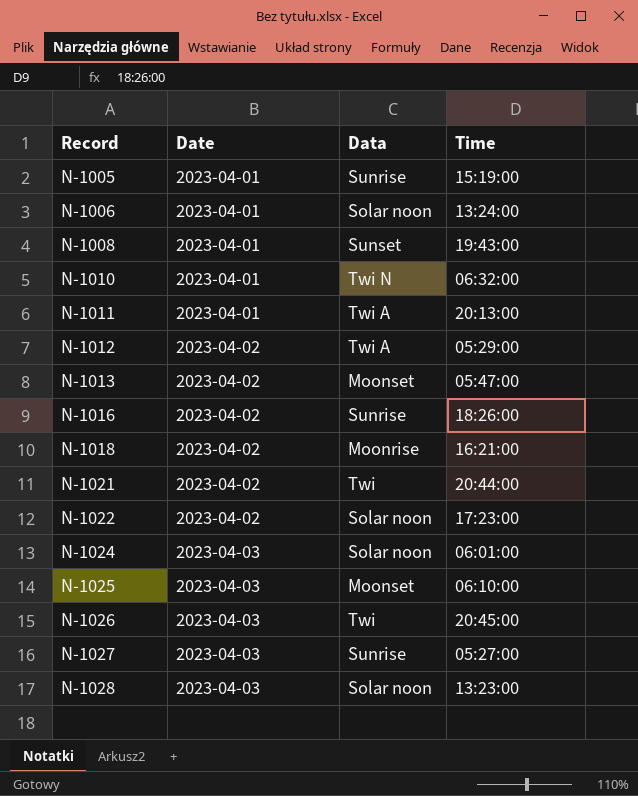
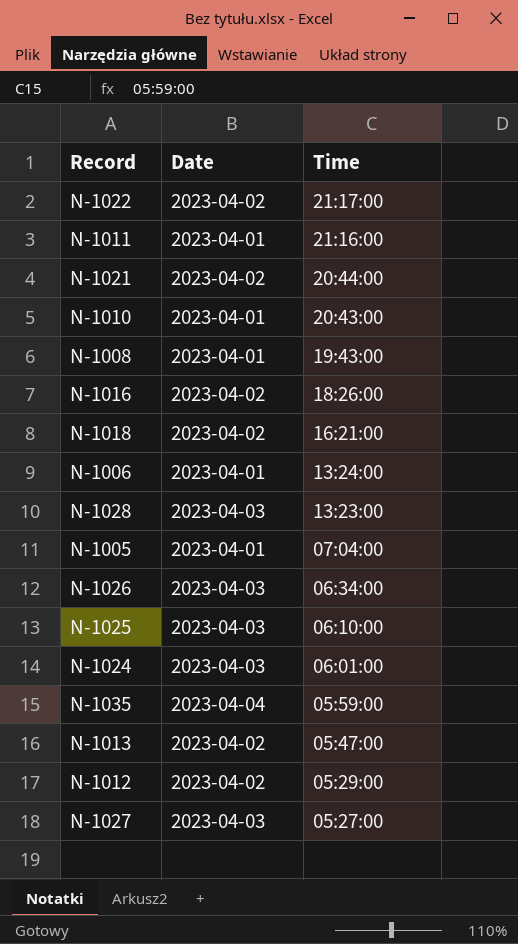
row order: Record ascending -> Time descending
column Data | position: 3 -> none
N-1022 | Time: 17:23:00 -> 21:17:00
N-1011 | Time: 20:13:00 -> 21:16:00
N-1010 | Time: 06:32:00 -> 20:43:00
N-1005 | Time: 15:19:00 -> 07:04:00
N-1026 | Time: 20:45:00 -> 06:34:00
row N-1035: none -> 2023-04-04 | 05:59:00

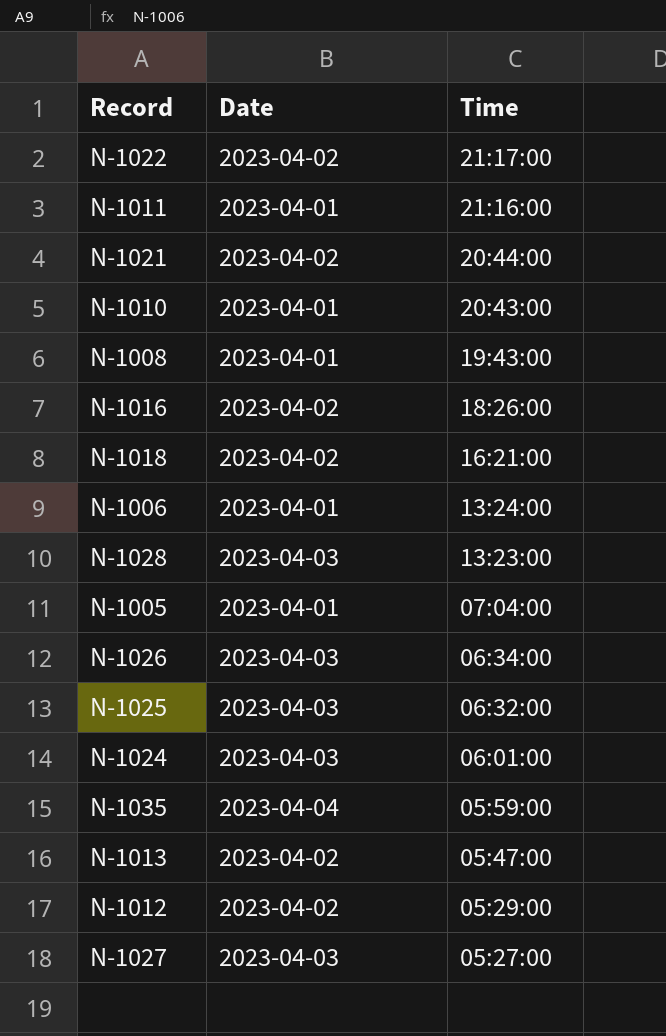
N-1025 | Time: 06:10:00 -> 06:32:00

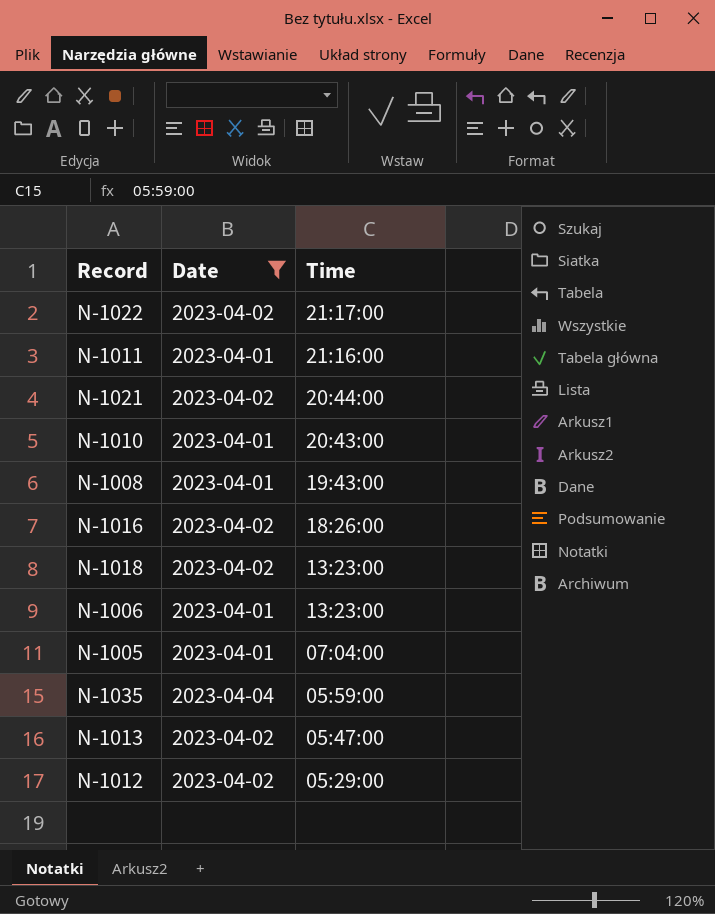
filter: none -> Date != 2023-04-03
N-1018 | Time: 16:21:00 -> 13:23:00
N-1006 | Time: 13:24:00 -> 13:23:00

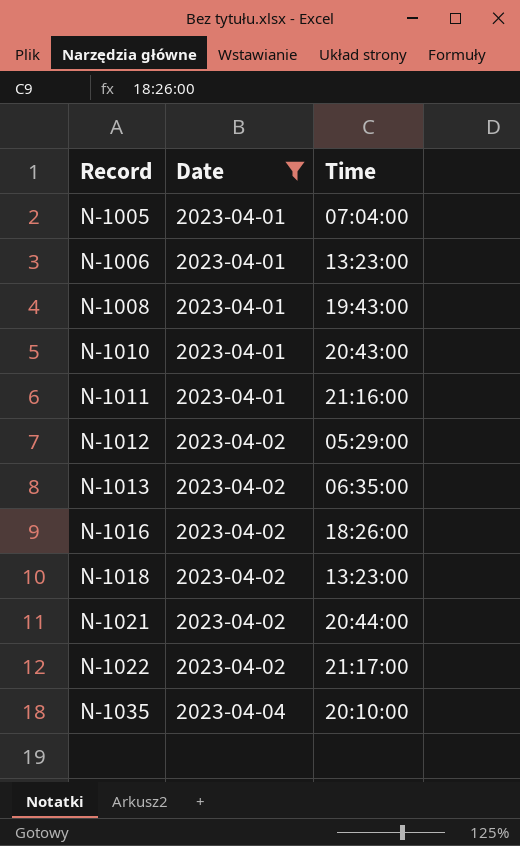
row order: Time descending -> Record ascending
N-1013 | Time: 05:47:00 -> 06:35:00
N-1035 | Time: 05:59:00 -> 20:10:00

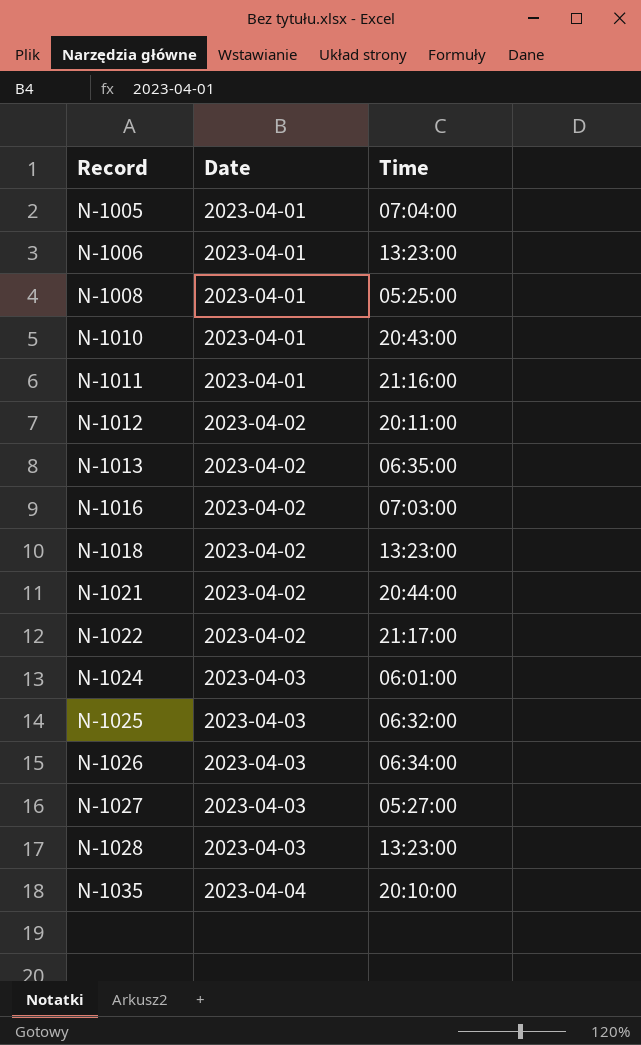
filter: Date != 2023-04-03 -> none
N-1008 | Time: 19:43:00 -> 05:25:00
N-1012 | Time: 05:29:00 -> 20:11:00
N-1016 | Time: 18:26:00 -> 07:03:00

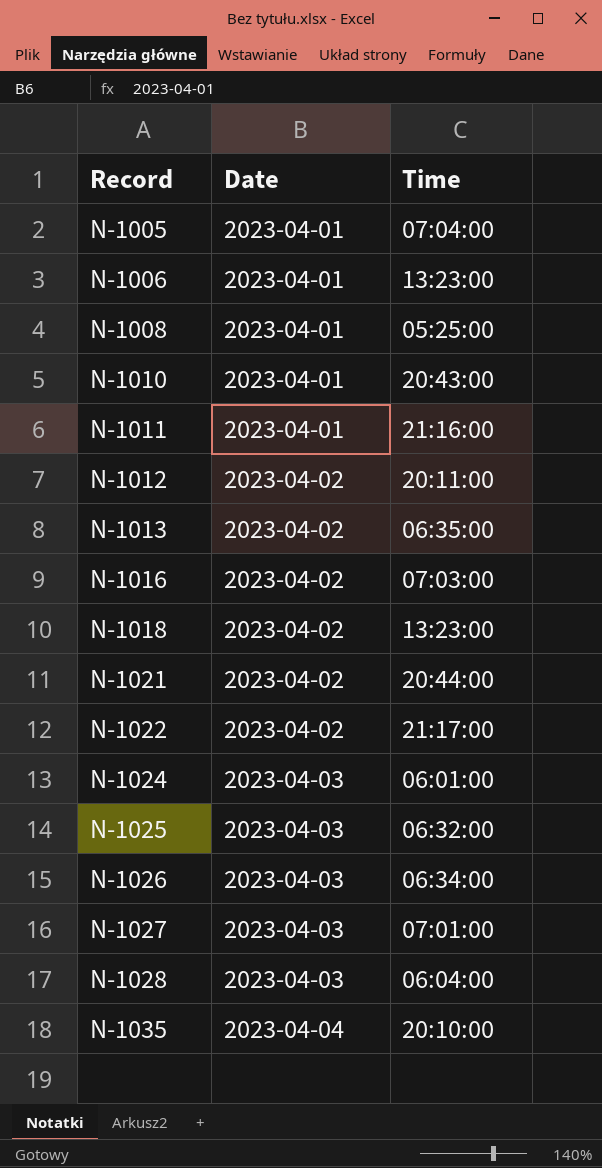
N-1027 | Time: 05:27:00 -> 07:01:00
N-1028 | Time: 13:23:00 -> 06:04:00

